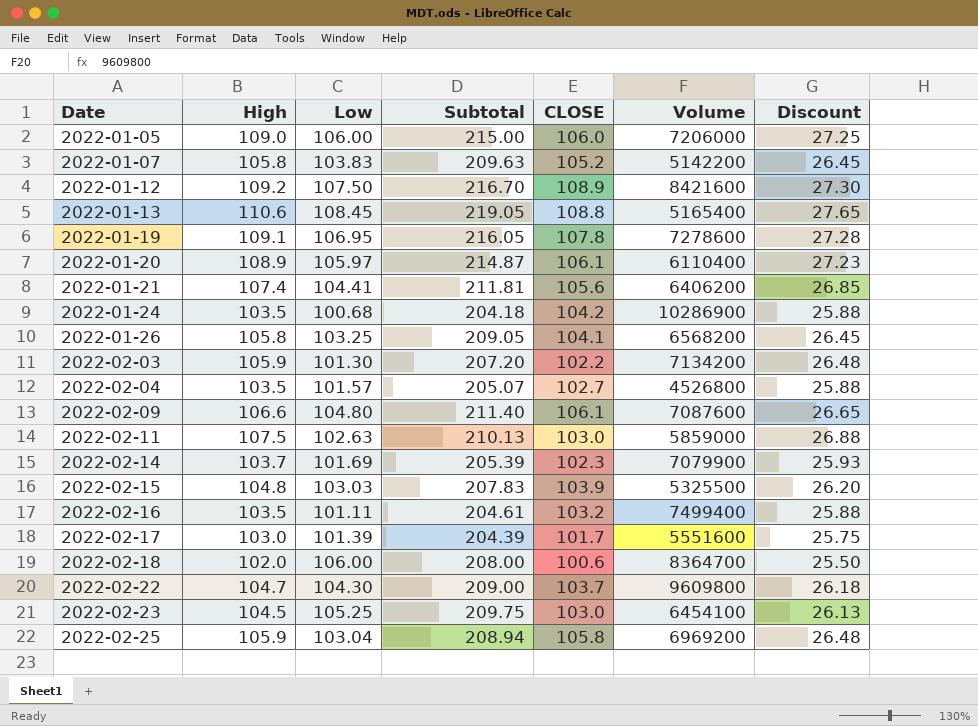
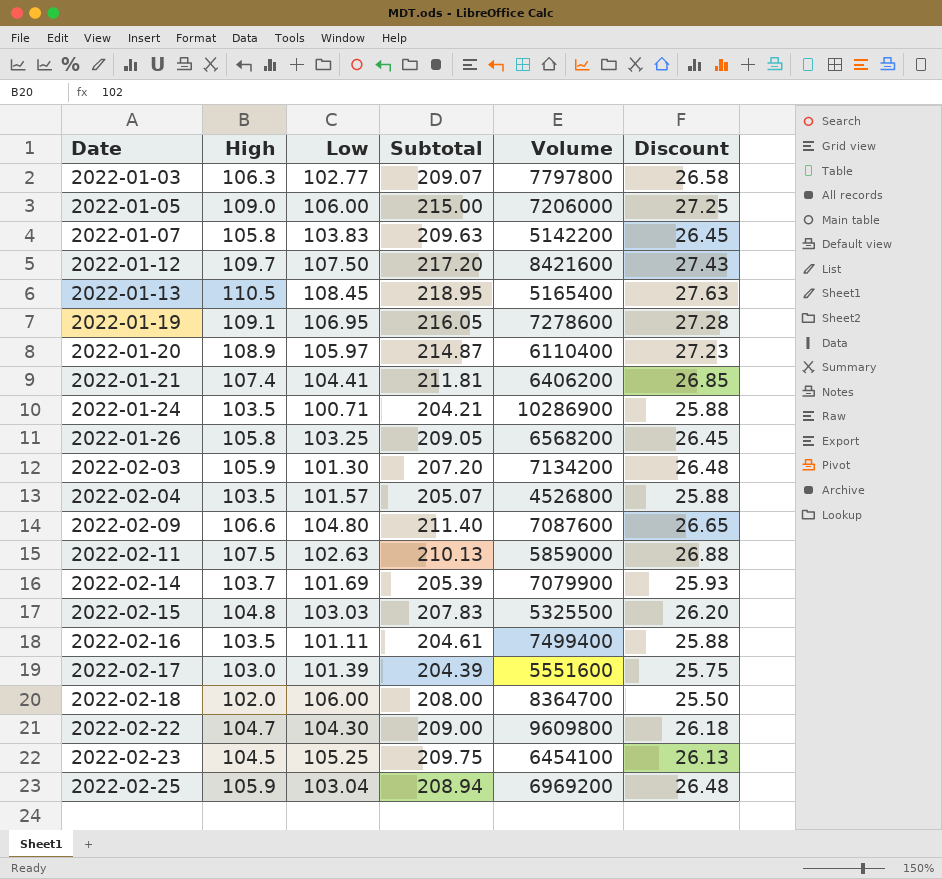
column CLOSE | position: 5 -> none
row 2022-01-03: none -> 106.3 | 102.77 | 209.07 | 7797800 | 26.58
2022-01-12 | High: 109.2 -> 109.7
2022-01-12 | Subtotal: 216.70 -> 217.20
2022-01-12 | Discount: 27.30 -> 27.43
2022-01-13 | High: 110.6 -> 110.5
2022-01-13 | Subtotal: 219.05 -> 218.95
2022-01-13 | Discount: 27.65 -> 27.63
2022-01-24 | Low: 100.68 -> 100.71
2022-01-24 | Subtotal: 204.18 -> 204.21

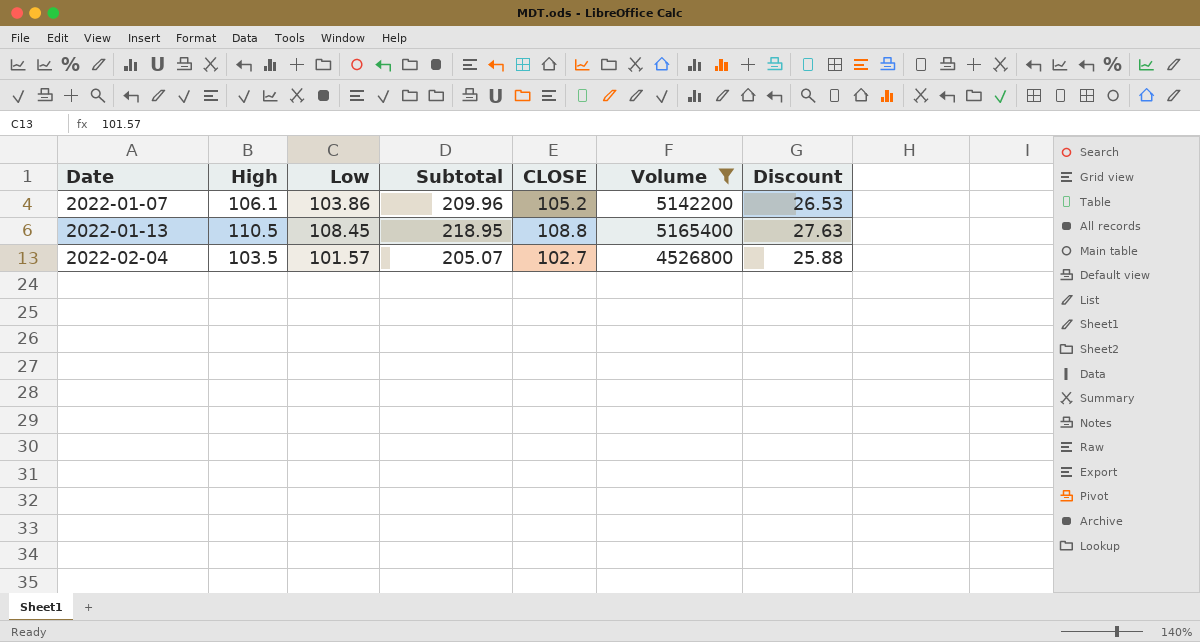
filter: none -> Volume <= 5165400
column CLOSE | position: none -> 5
2022-01-07 | High: 105.8 -> 106.1
2022-01-07 | Low: 103.83 -> 103.86
2022-01-07 | Subtotal: 209.63 -> 209.96
2022-01-07 | Discount: 26.45 -> 26.53

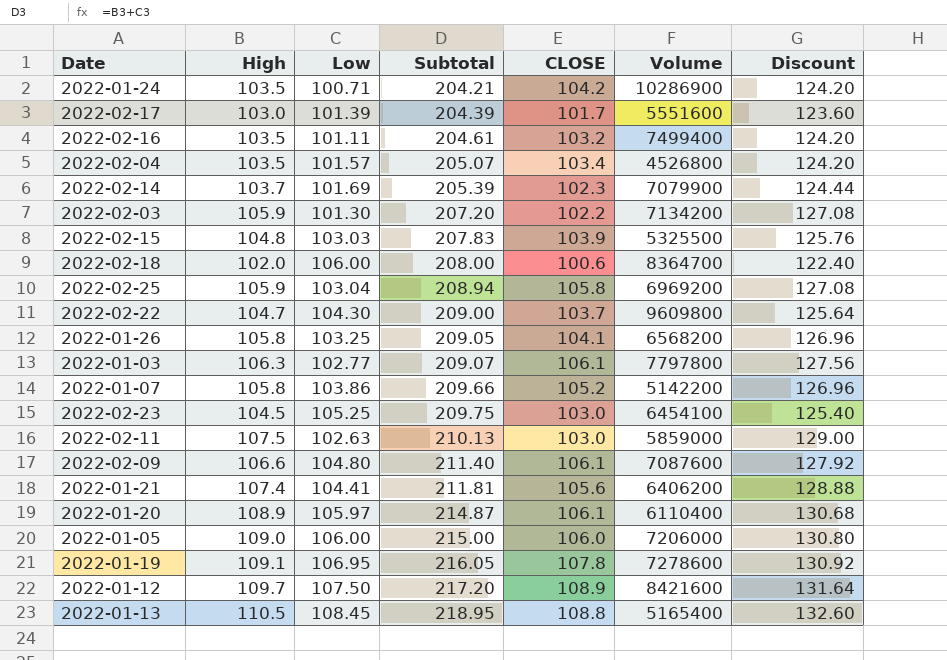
filter: Volume <= 5165400 -> none
row order: Date ascending -> Subtotal ascending
column Discount | formula: [High] * 0.25 -> [High] * 1.2
2022-02-04 | CLOSE: 102.7 -> 103.4
2022-01-07 | High: 106.1 -> 105.8
2022-01-07 | Subtotal: 209.96 -> 209.66

